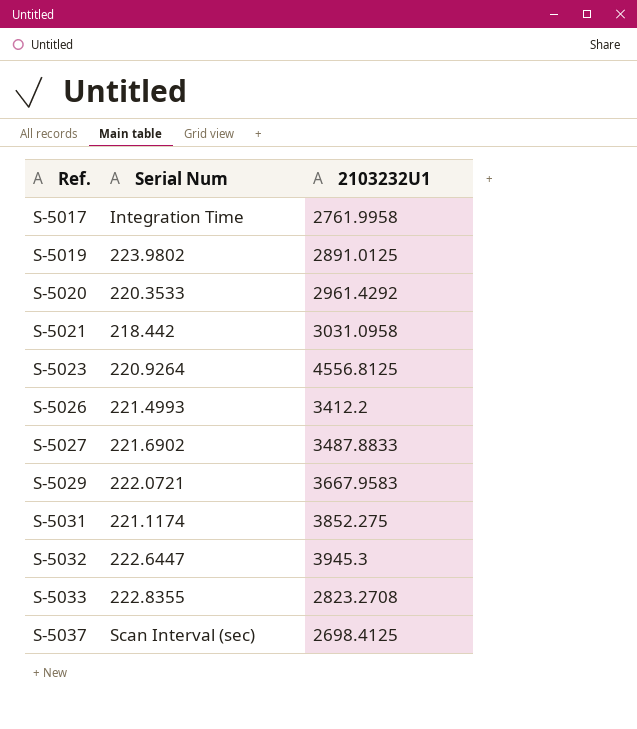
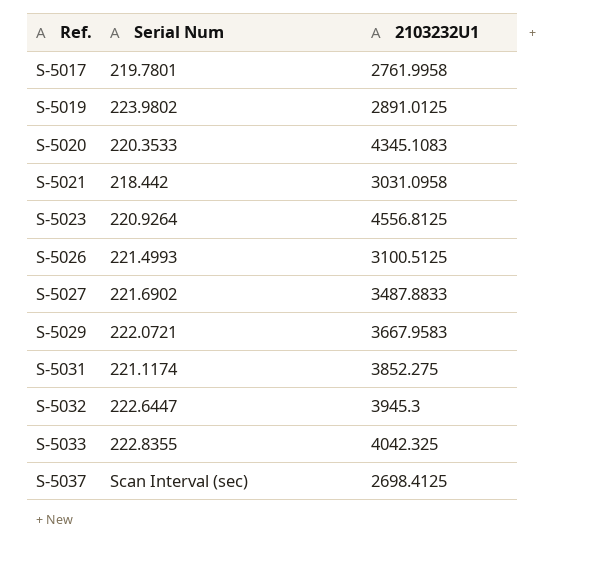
S-5017 | Serial Num: Integration Time -> 219.7801
S-5020 | 2103232U1: 2961.4292 -> 4345.1083
S-5026 | 2103232U1: 3412.2 -> 3100.5125
S-5033 | 2103232U1: 2823.2708 -> 4042.325

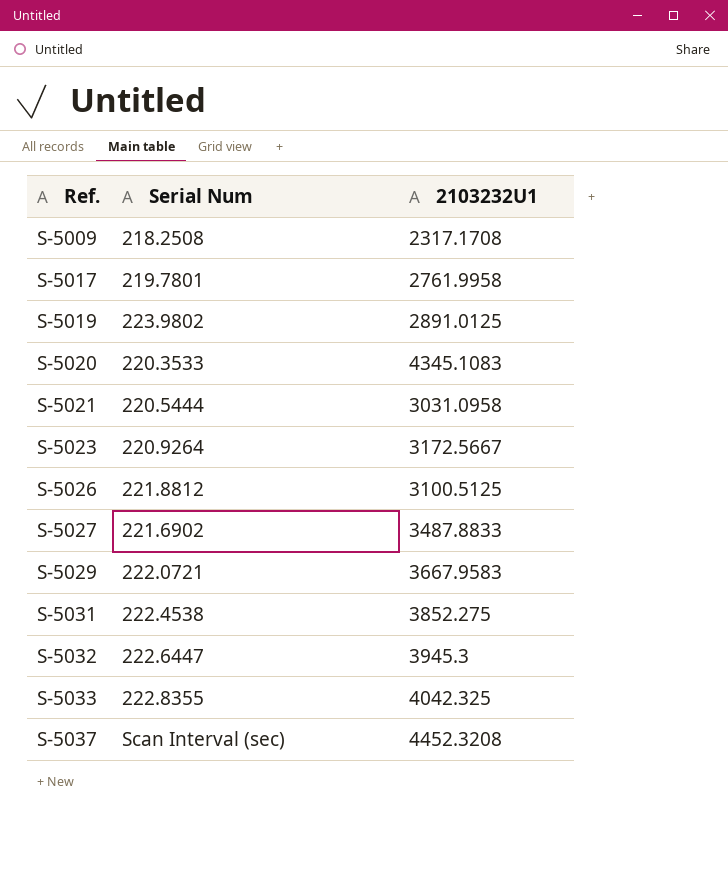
row S-5009: none -> 218.2508 | 2317.1708
S-5021 | Serial Num: 218.442 -> 220.5444
S-5023 | 2103232U1: 4556.8125 -> 3172.5667
S-5026 | Serial Num: 221.4993 -> 221.8812
S-5031 | Serial Num: 221.1174 -> 222.4538
S-5037 | 2103232U1: 2698.4125 -> 4452.3208

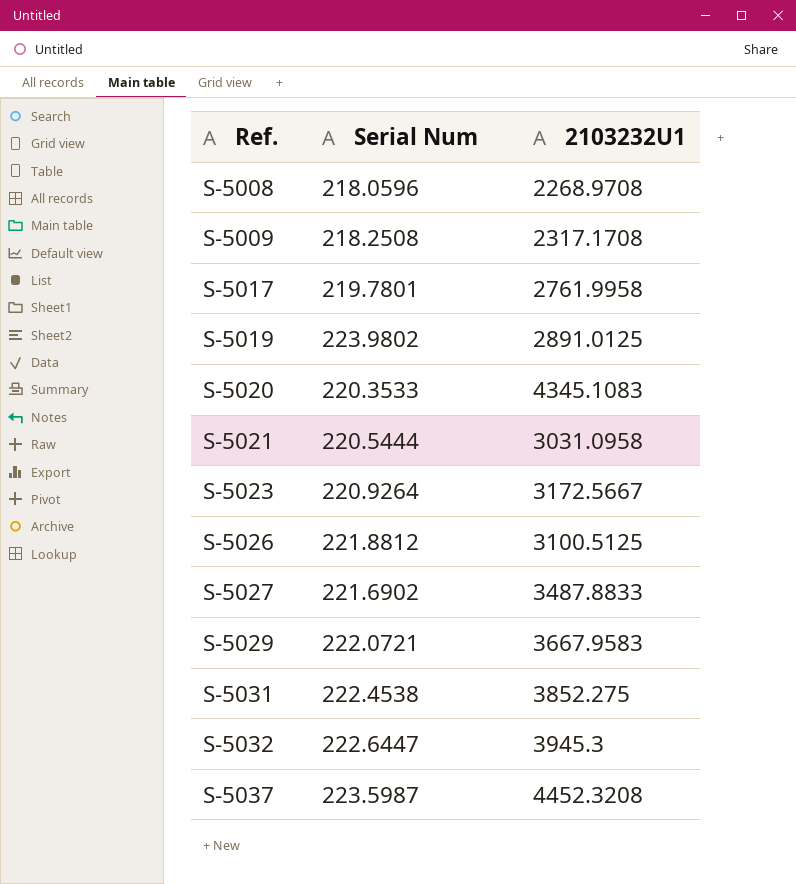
row S-5033: 222.8355 | 4042.325 -> none
row S-5008: none -> 218.0596 | 2268.9708
S-5037 | Serial Num: Scan Interval (sec) -> 223.5987

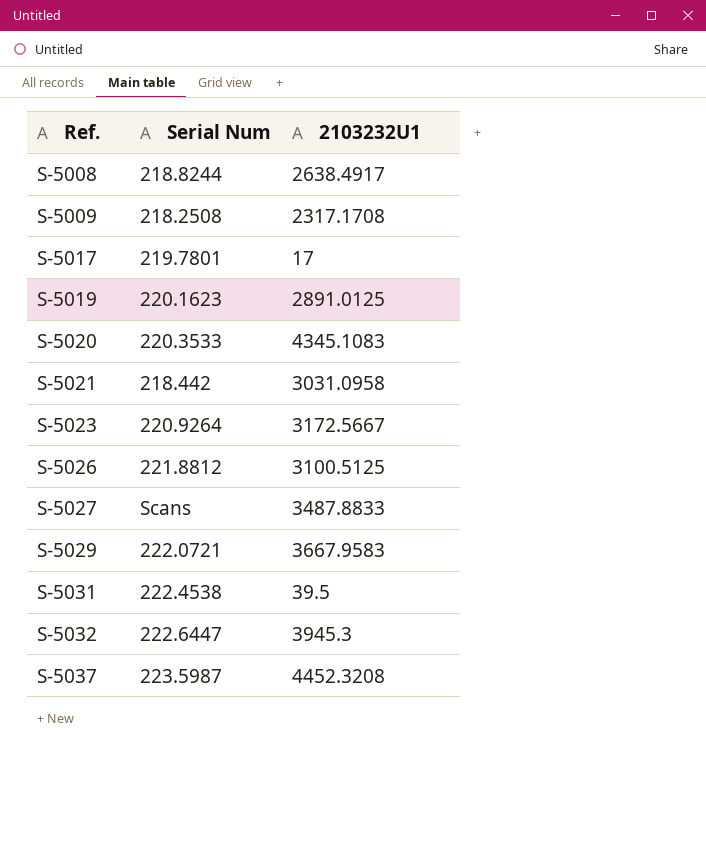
S-5008 | Serial Num: 218.0596 -> 218.8244
S-5008 | 2103232U1: 2268.9708 -> 2638.4917
S-5017 | 2103232U1: 2761.9958 -> 17
S-5019 | Serial Num: 223.9802 -> 220.1623
S-5021 | Serial Num: 220.5444 -> 218.442
S-5027 | Serial Num: 221.6902 -> Scans
S-5031 | 2103232U1: 3852.275 -> 39.5

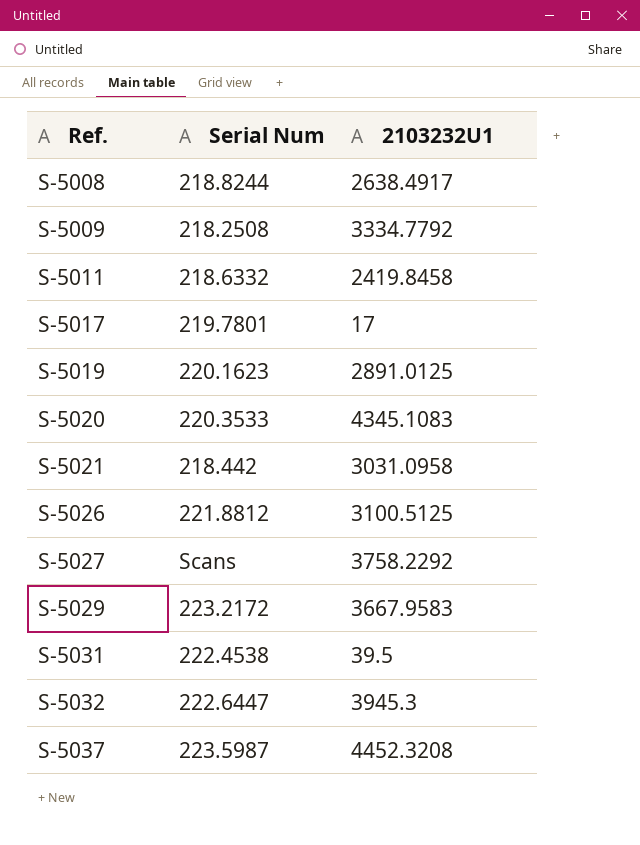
row S-5023: 220.9264 | 3172.5667 -> none
S-5009 | 2103232U1: 2317.1708 -> 3334.7792
row S-5011: none -> 218.6332 | 2419.8458
S-5027 | 2103232U1: 3487.8833 -> 3758.2292
S-5029 | Serial Num: 222.0721 -> 223.2172

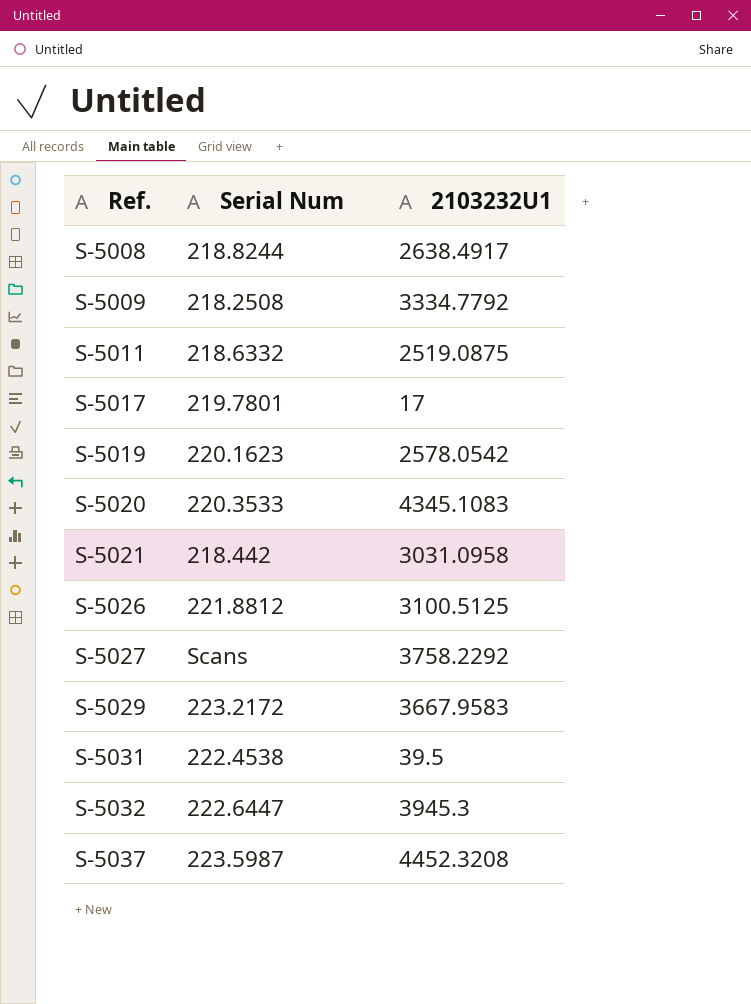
S-5011 | 2103232U1: 2419.8458 -> 2519.0875
S-5019 | 2103232U1: 2891.0125 -> 2578.0542

